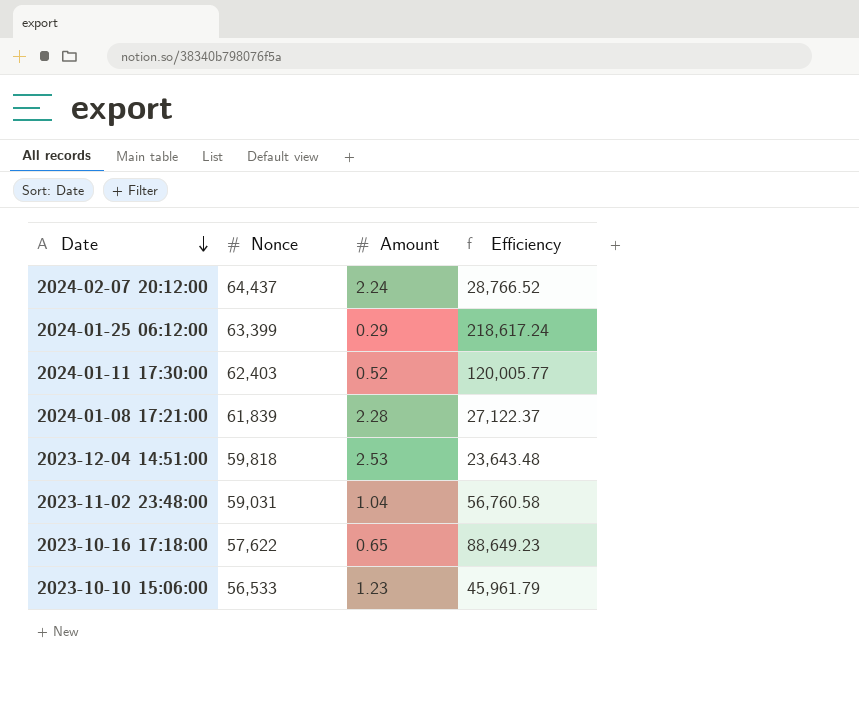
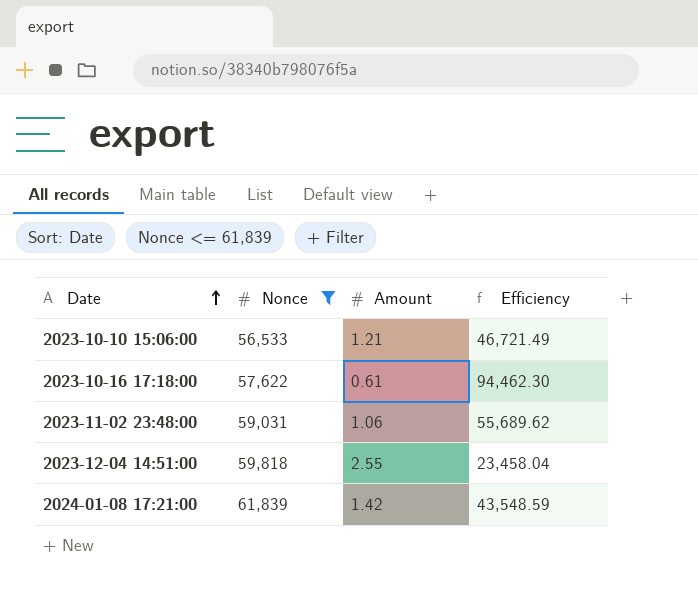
filter: none -> Nonce <= 61,839
row order: Date descending -> Date ascending
2023-10-10 15:06:00 | Amount: 1.23 -> 1.21
2023-10-10 15:06:00 | Efficiency: 45,961.79 -> 46,721.49
2023-10-16 17:18:00 | Amount: 0.65 -> 0.61
2023-10-16 17:18:00 | Efficiency: 88,649.23 -> 94,462.30
2023-11-02 23:48:00 | Amount: 1.04 -> 1.06
2023-11-02 23:48:00 | Efficiency: 56,760.58 -> 55,689.62
2023-12-04 14:51:00 | Amount: 2.53 -> 2.55
2023-12-04 14:51:00 | Efficiency: 23,643.48 -> 23,458.04
2024-01-08 17:21:00 | Amount: 2.28 -> 1.42
2024-01-08 17:21:00 | Efficiency: 27,122.37 -> 43,548.59

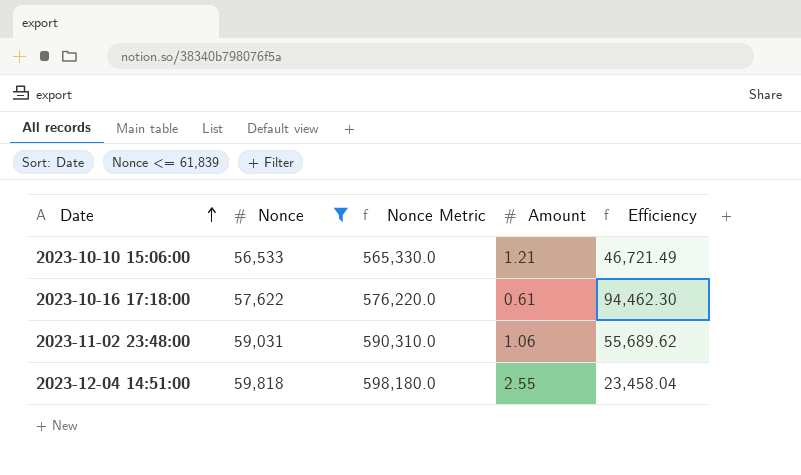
column Nonce Metric | formula: none -> [Nonce] * 10
row 2024-01-08 17:21:00: 61,839 | 1.42 | 43,548.59 -> none

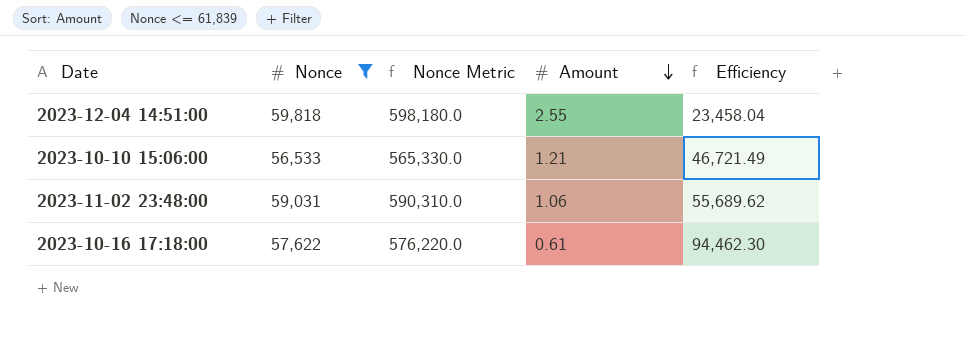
row order: Date ascending -> Amount descending

